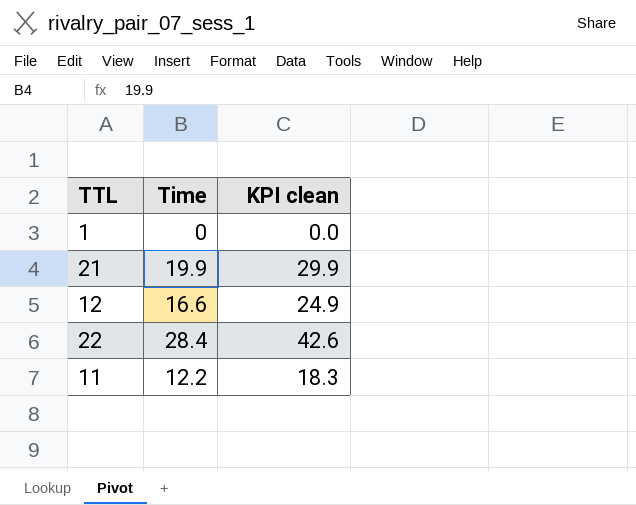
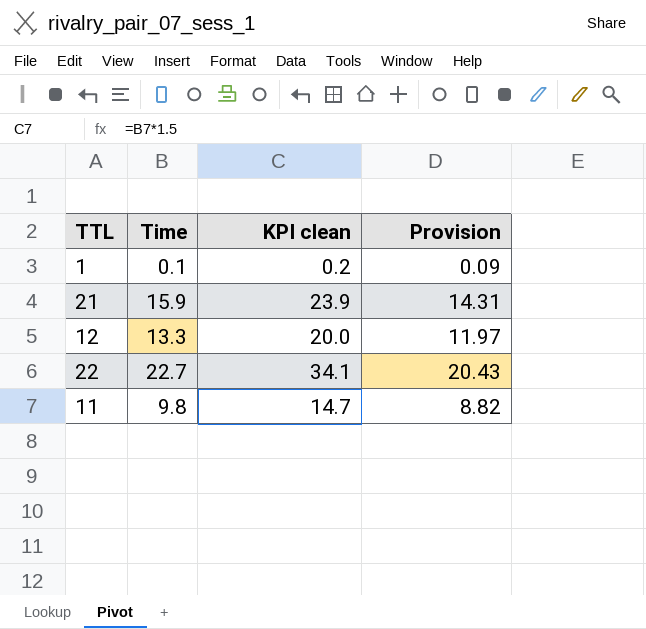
column Provision | formula: none -> [Time] * 0.9
1 | Time: 0 -> 0.1
1 | KPI clean: 0.0 -> 0.2
21 | Time: 19.9 -> 15.9
21 | KPI clean: 29.9 -> 23.9
12 | Time: 16.6 -> 13.3
12 | KPI clean: 24.9 -> 20.0
22 | Time: 28.4 -> 22.7
22 | KPI clean: 42.6 -> 34.1
11 | Time: 12.2 -> 9.8
11 | KPI clean: 18.3 -> 14.7

